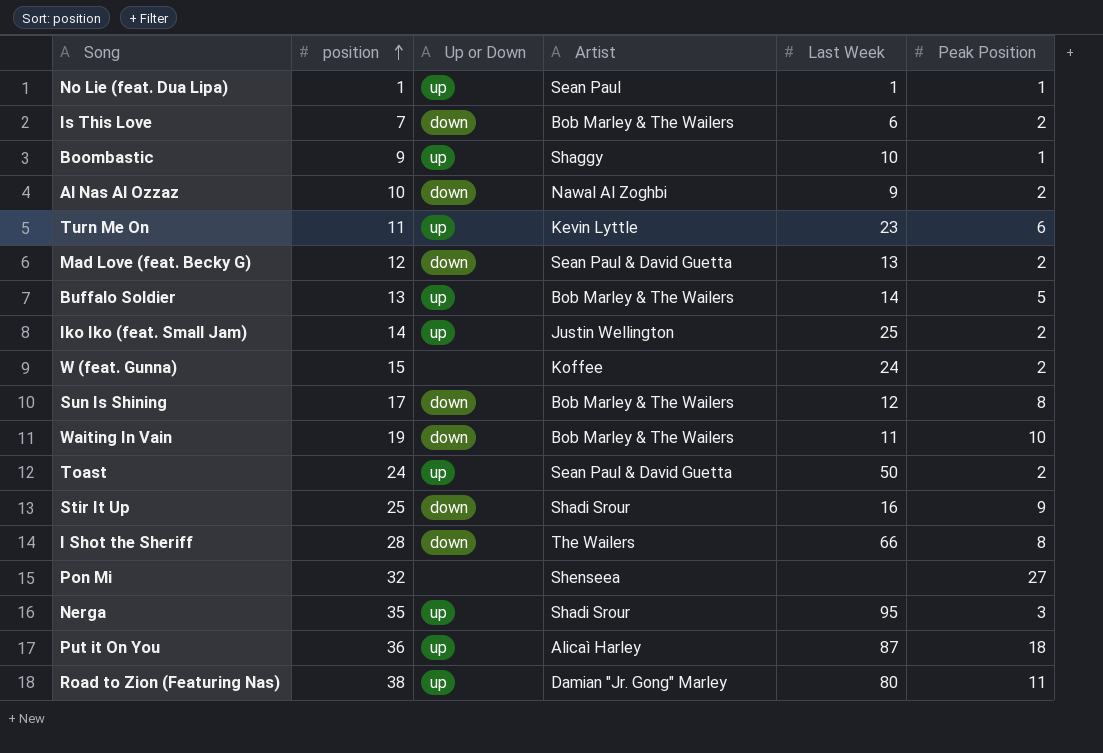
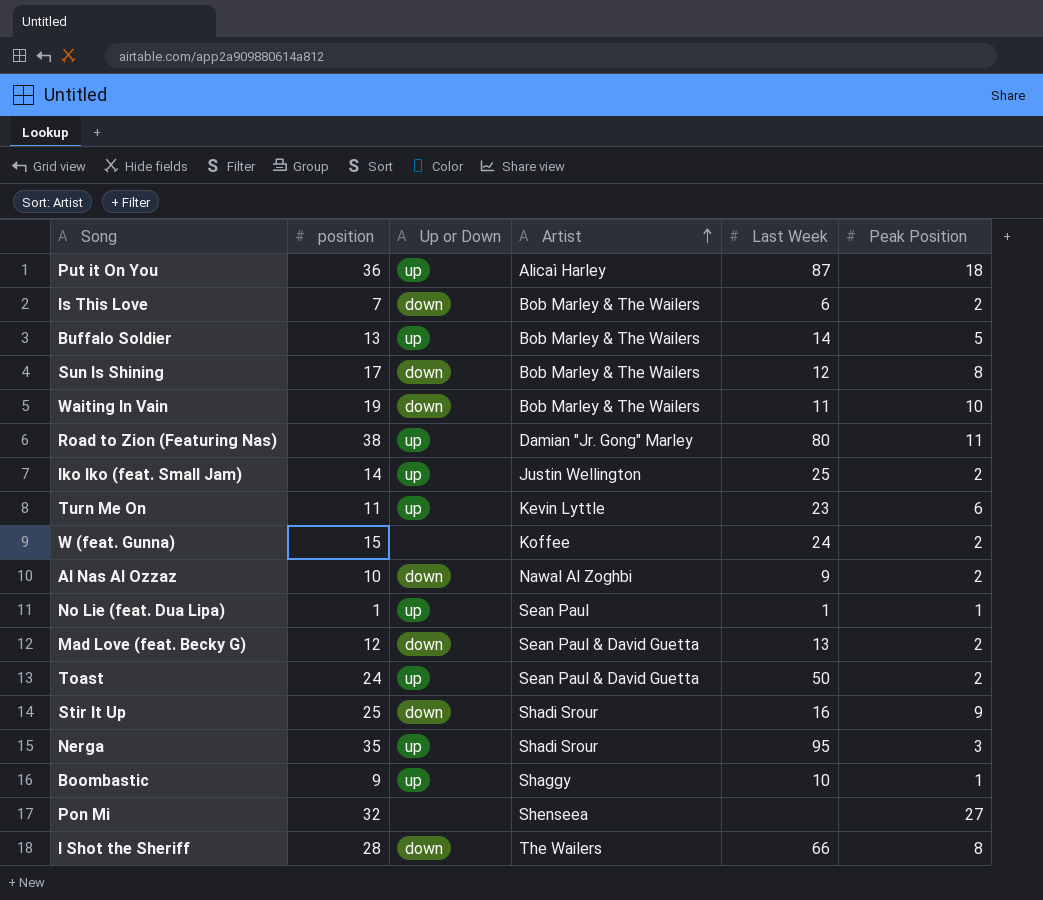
row order: position ascending -> Artist ascending

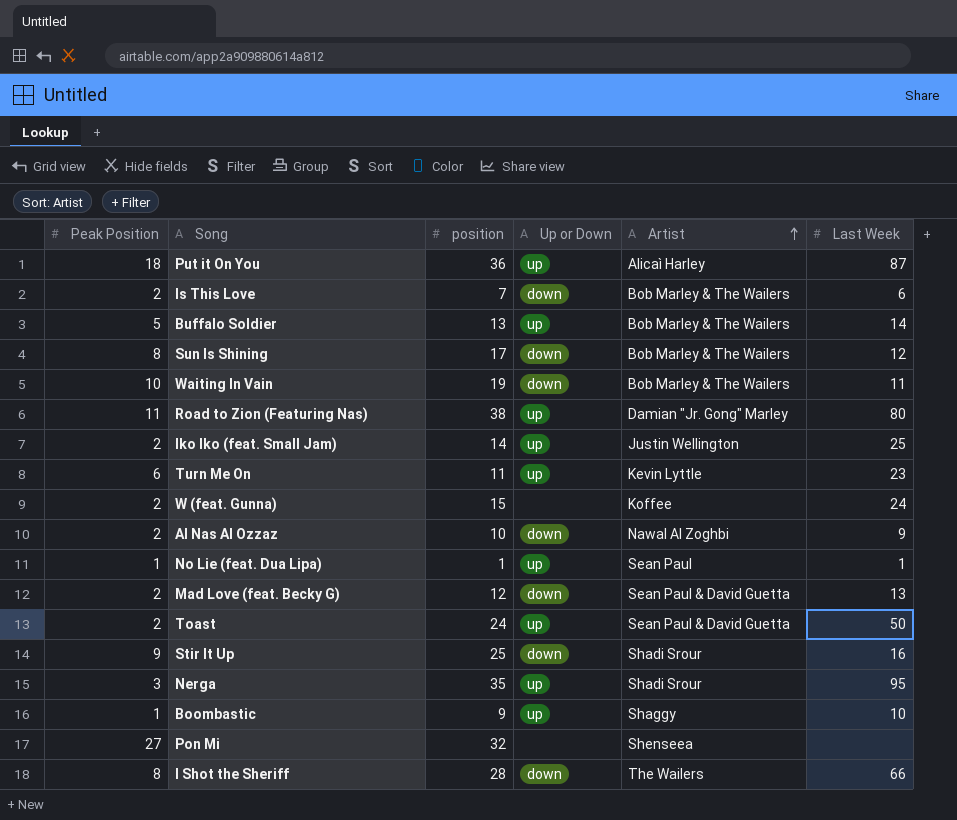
column Peak Position | position: 6 -> 1

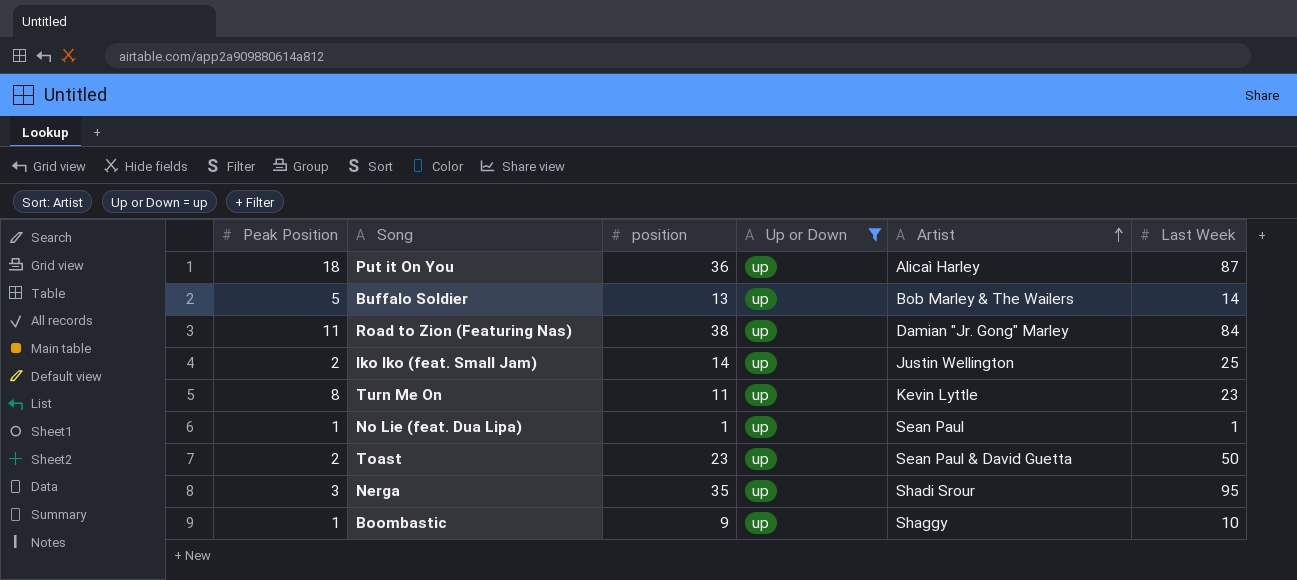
filter: none -> Up or Down = up
Road to Zion (Featuring Nas) | Last Week: 80 -> 84
Turn Me On | Peak Position: 6 -> 8
Toast | position: 24 -> 23

